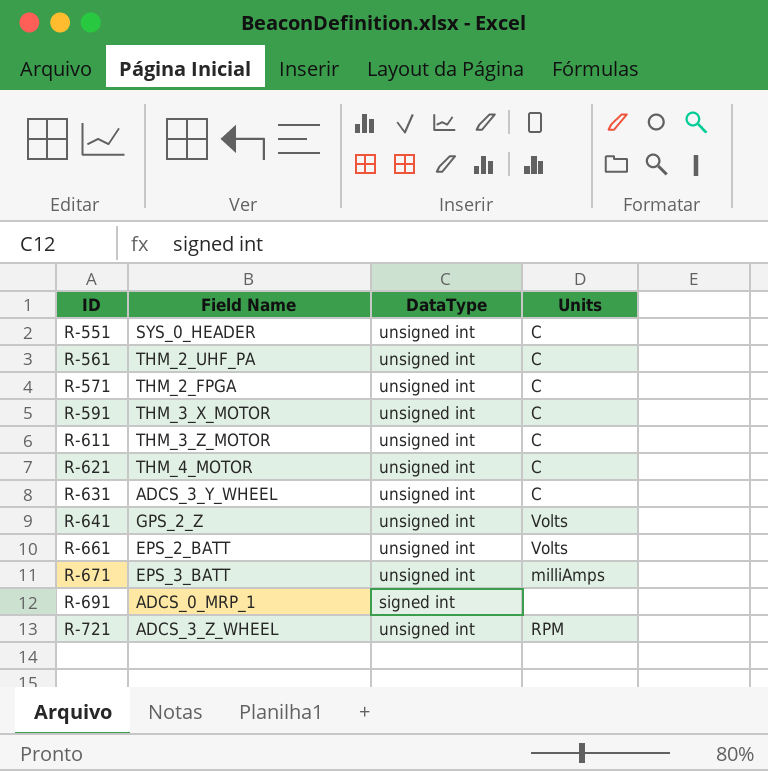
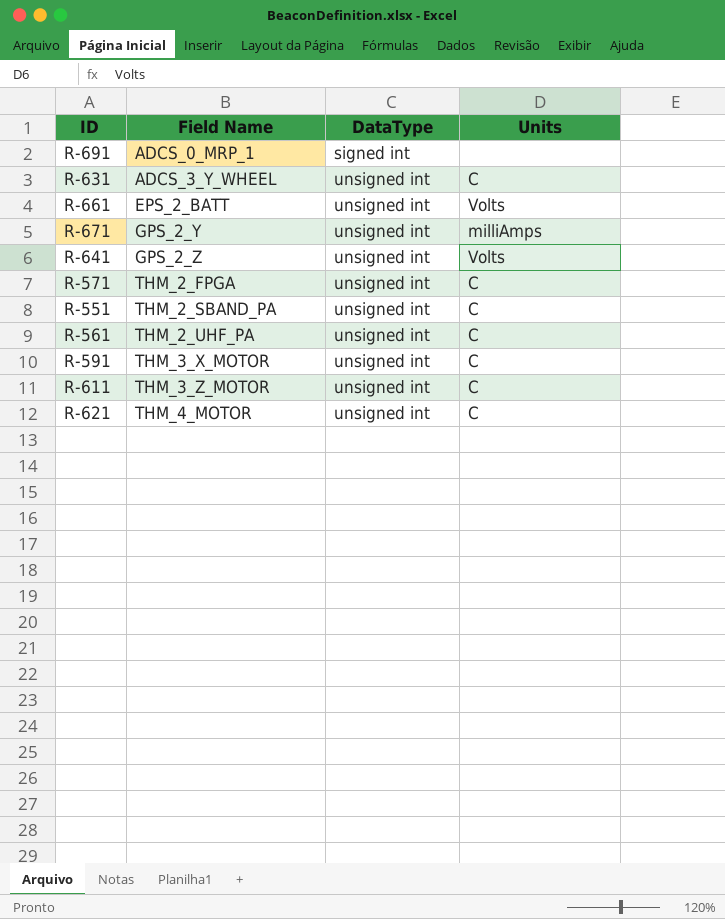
row order: ID ascending -> Field Name ascending
row R-721: ADCS_3_Z_WHEEL | unsigned int | RPM -> none
R-671 | Field Name: EPS_3_BATT -> GPS_2_Y
R-551 | Field Name: SYS_0_HEADER -> THM_2_SBAND_PA

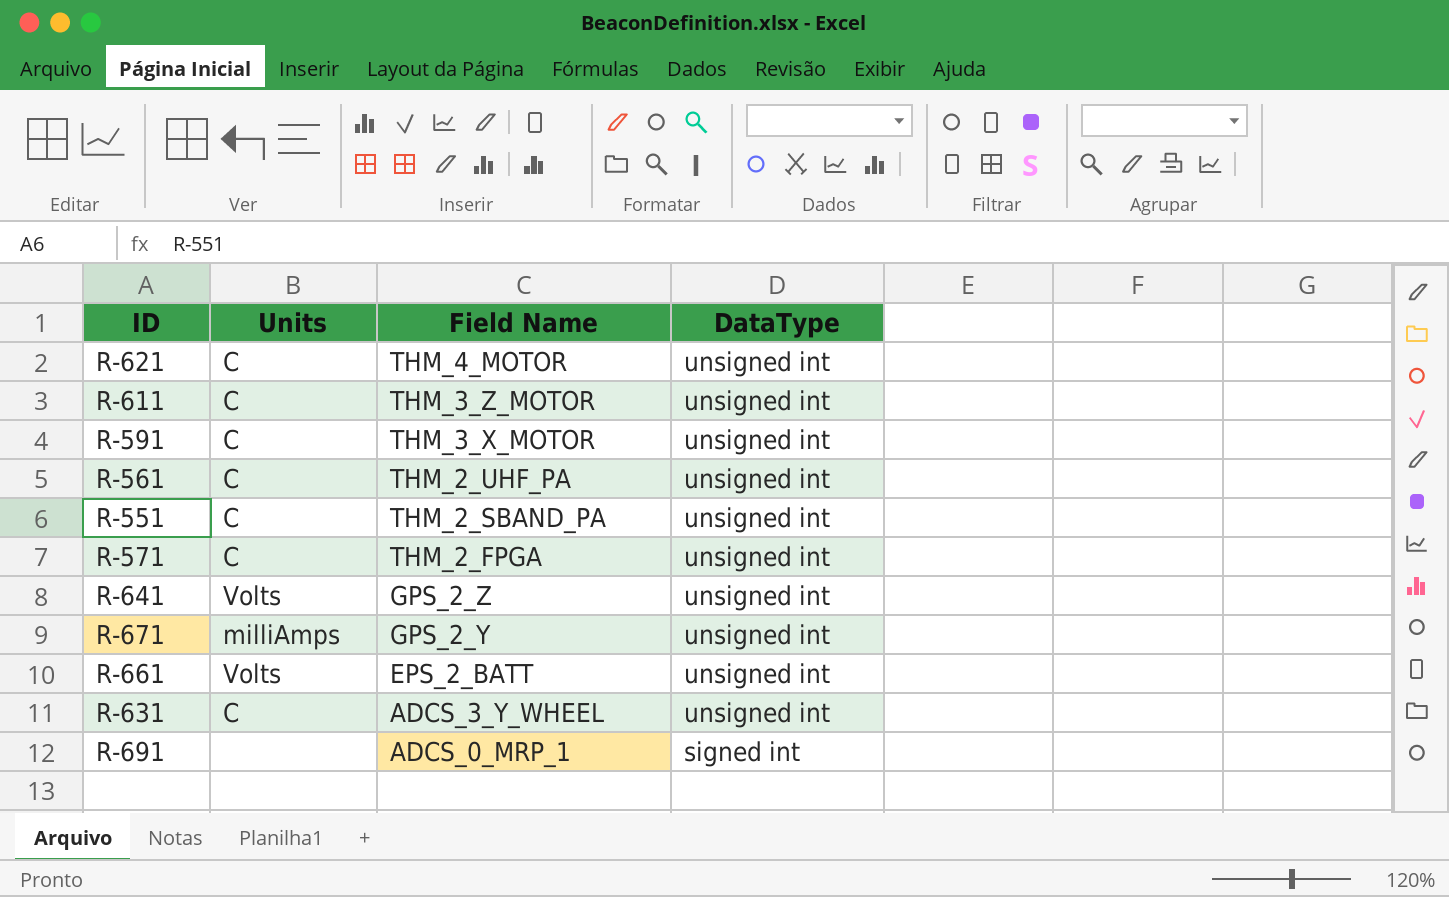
row order: Field Name ascending -> Field Name descending
column Units | position: 4 -> 2

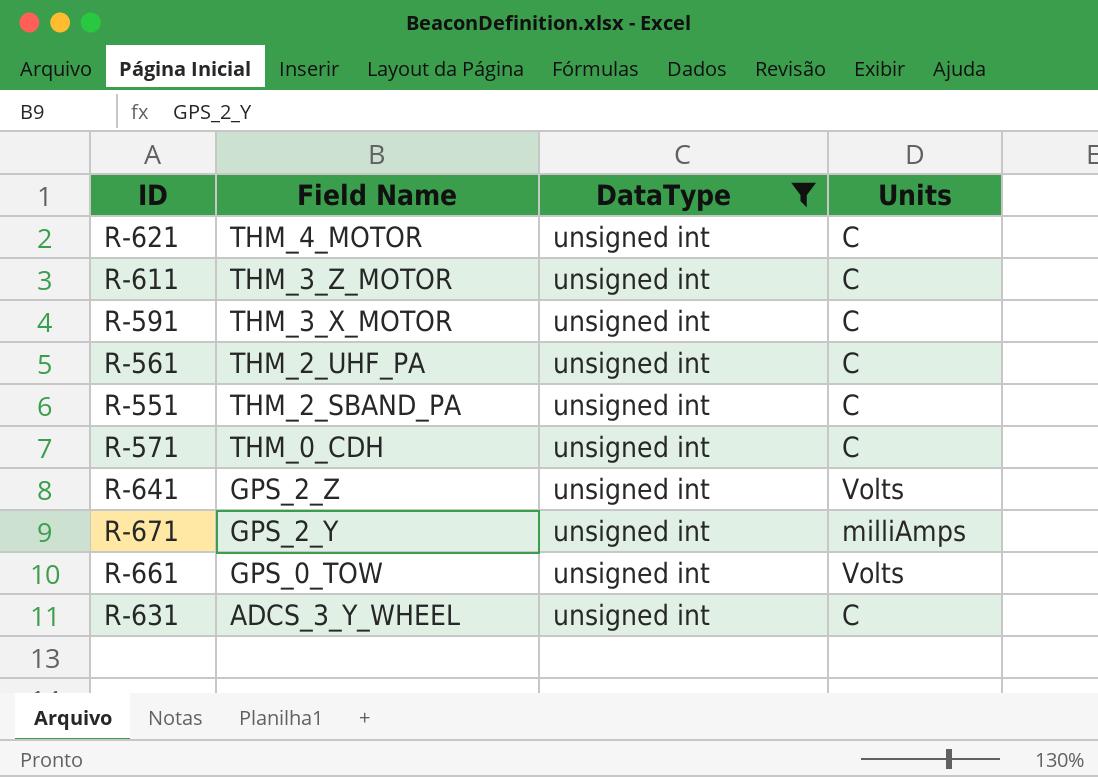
filter: none -> DataType = unsigned int
column Units | position: 2 -> 4
R-571 | Field Name: THM_2_FPGA -> THM_0_CDH
R-661 | Field Name: EPS_2_BATT -> GPS_0_TOW

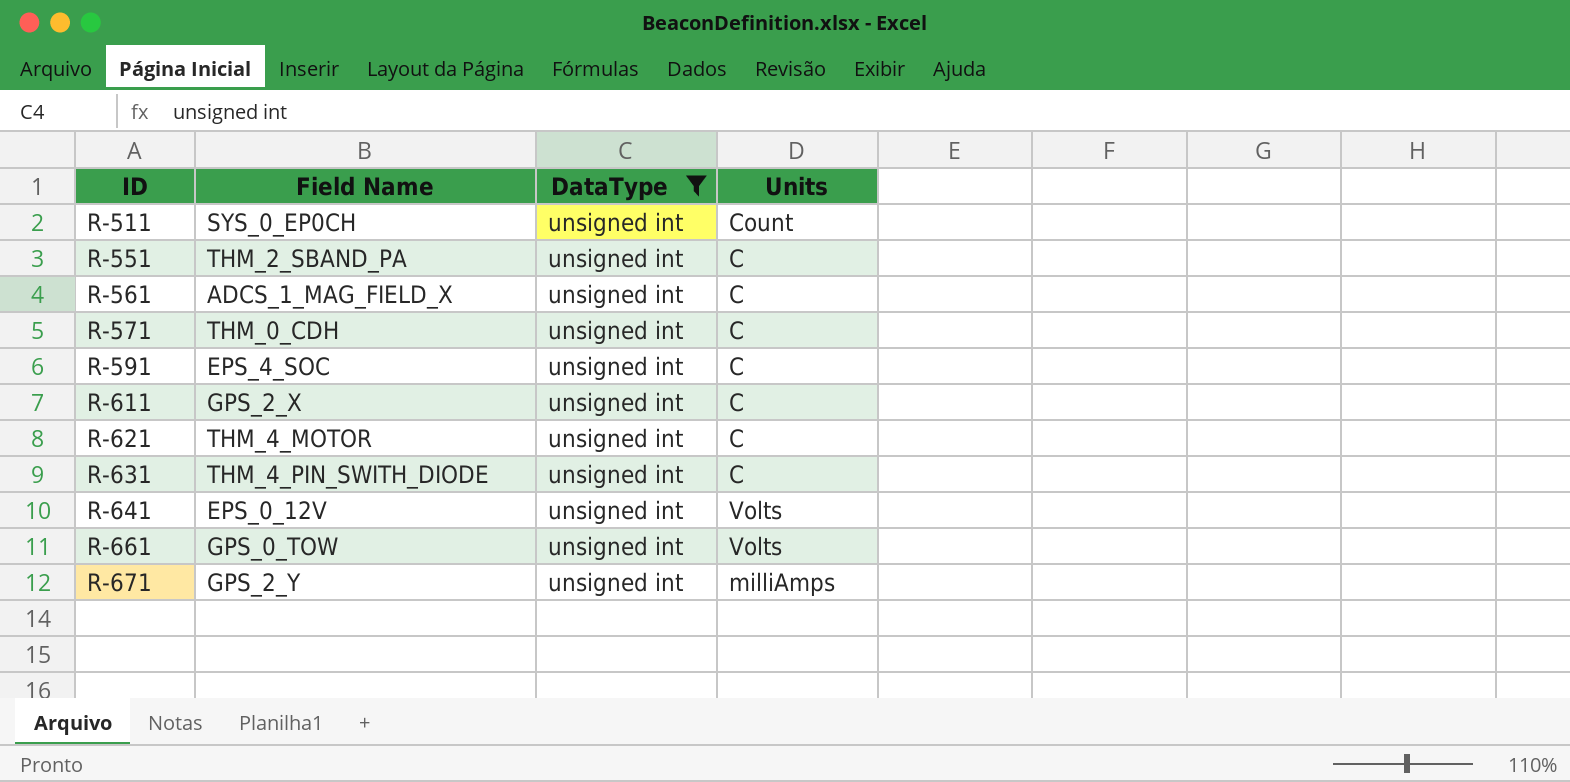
row order: Field Name descending -> ID ascending
row R-511: none -> SYS_0_EP0CH | unsigned int | Count
R-561 | Field Name: THM_2_UHF_PA -> ADCS_1_MAG_FIELD_X
R-591 | Field Name: THM_3_X_MOTOR -> EPS_4_SOC
R-611 | Field Name: THM_3_Z_MOTOR -> GPS_2_X
R-631 | Field Name: ADCS_3_Y_WHEEL -> THM_4_PIN_SWITH_DIODE
R-641 | Field Name: GPS_2_Z -> EPS_0_12V

